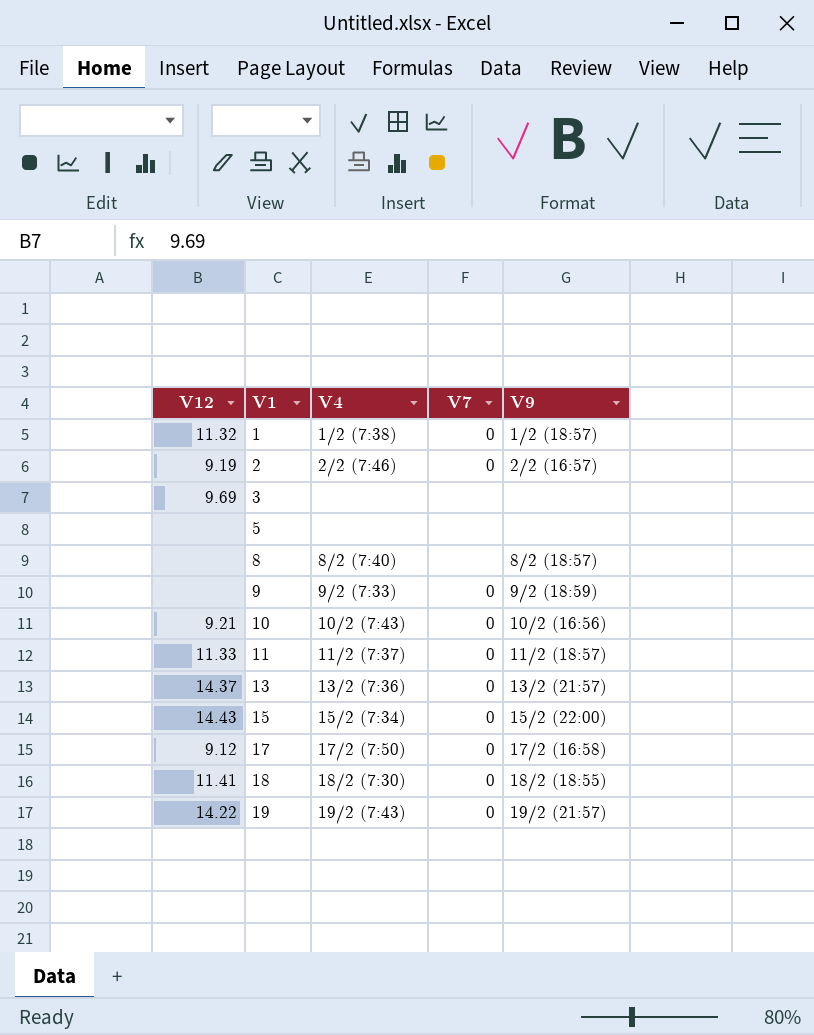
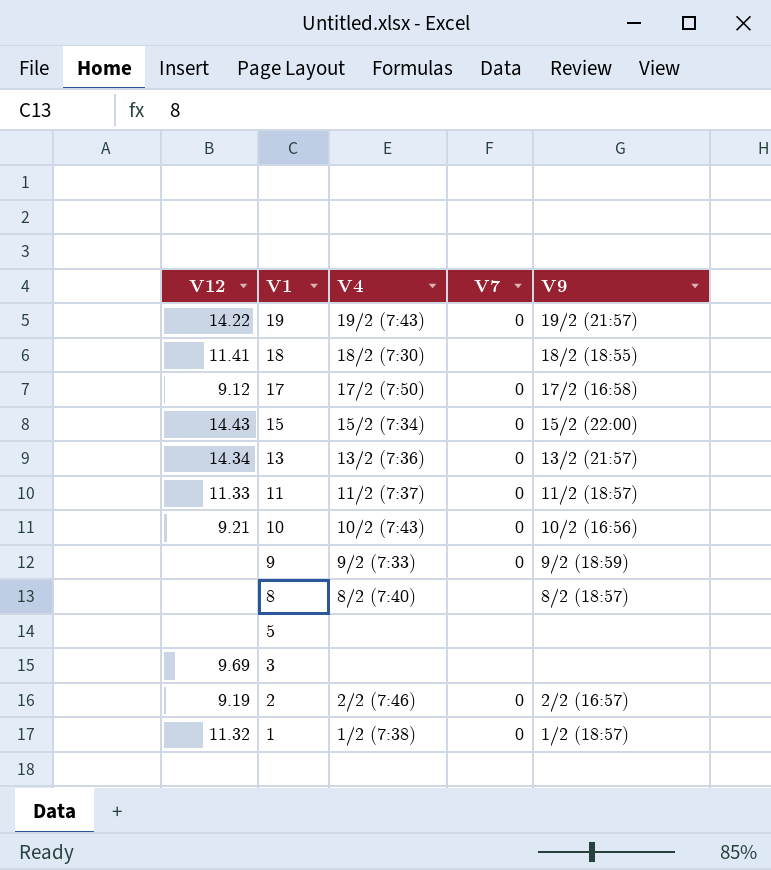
row order: V1 ascending -> V1 descending
18 | V7: 0 -> none
13 | V12: 14.37 -> 14.34

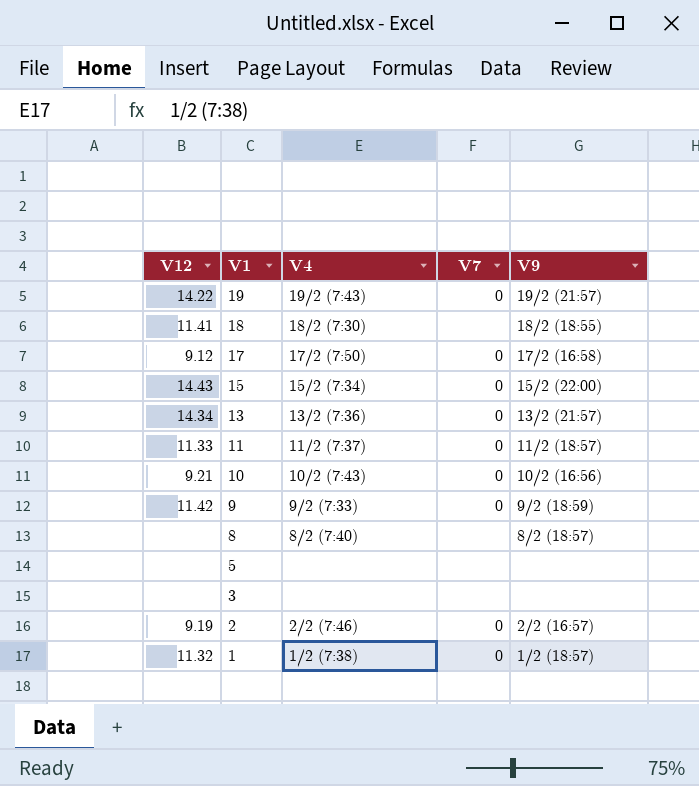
9 | V12: none -> 11.42
3 | V12: 9.69 -> none

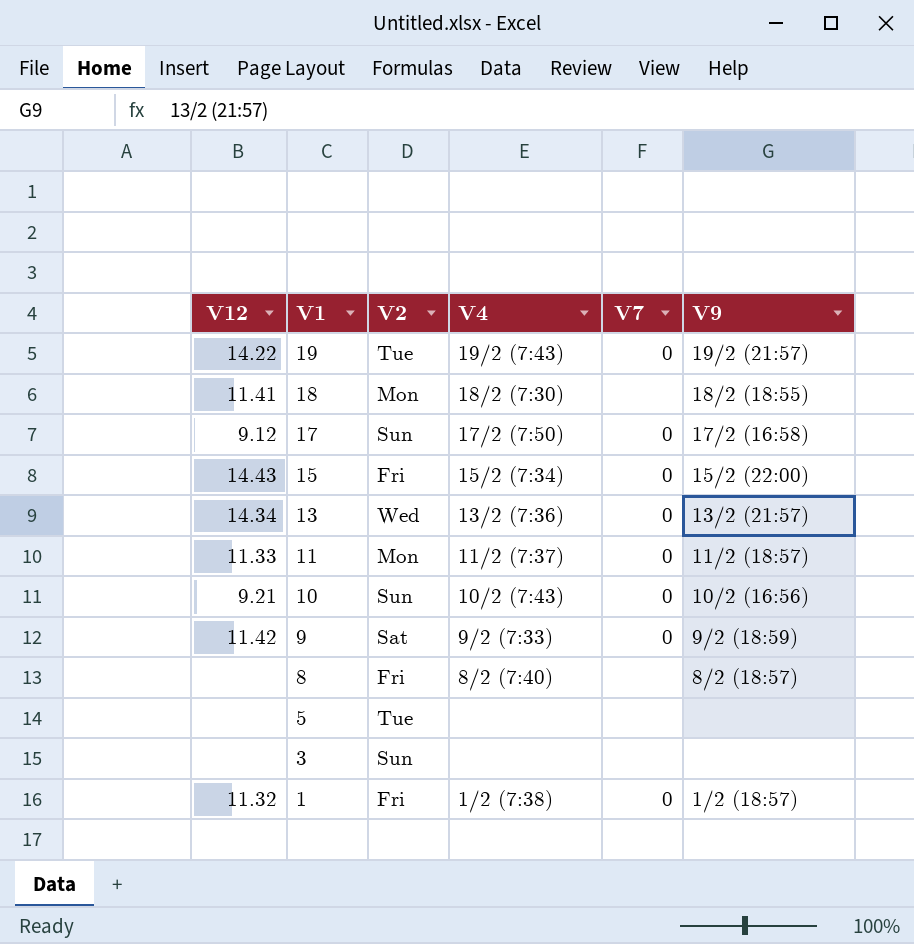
column V2 | position: none -> 3
row 2: 9.19 | 2/2 (7:46) | 0 | 2/2 (16:57) -> none

